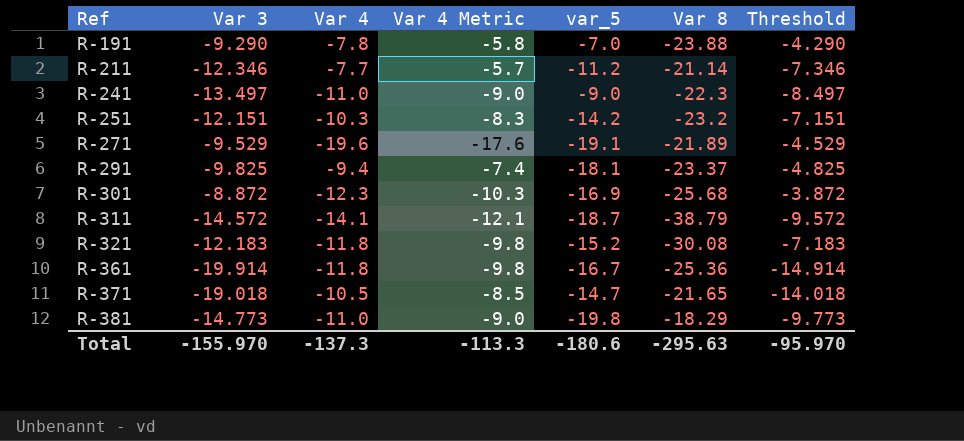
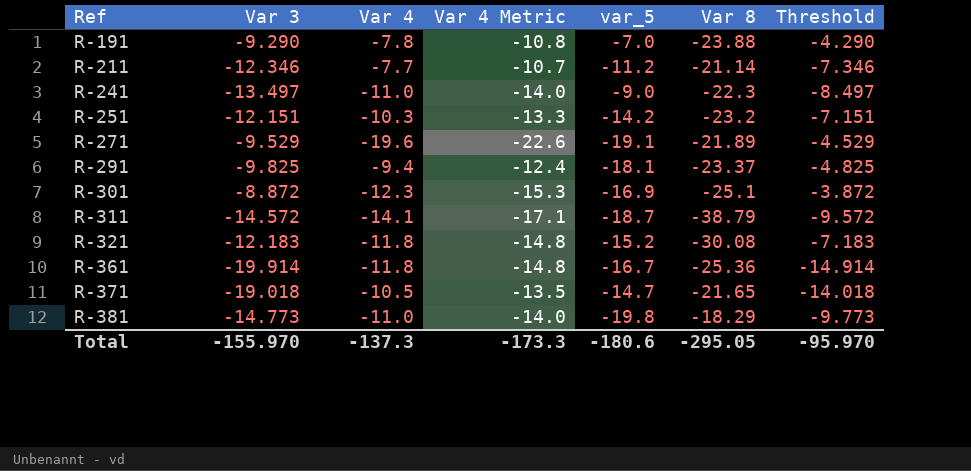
column Var 4 Metric | formula: [Var 4] + 2 -> [Var 4] - 3
R-301 | Var 8: -25.68 -> -25.1
Total | Var 4 Metric: -113.3 -> -173.3
Total | Var 8: -295.63 -> -295.05

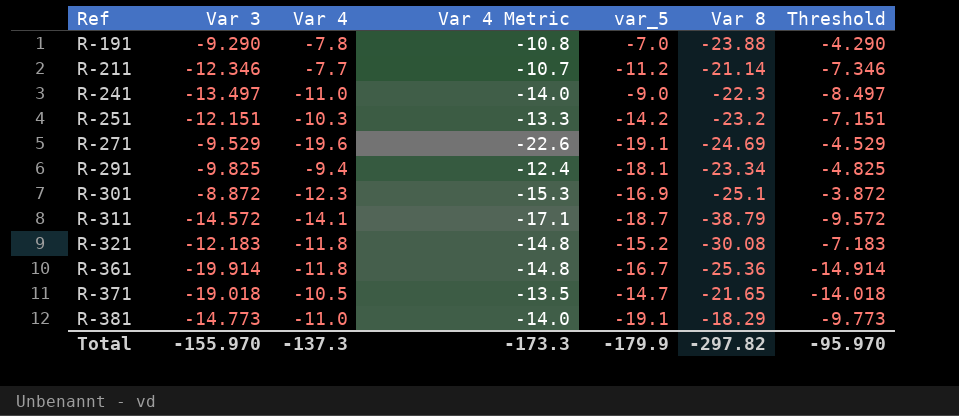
R-271 | Var 8: -21.89 -> -24.69
R-291 | Var 8: -23.37 -> -23.34
R-381 | var_5: -19.8 -> -19.1
Total | var_5: -180.6 -> -179.9
Total | Var 8: -295.05 -> -297.82

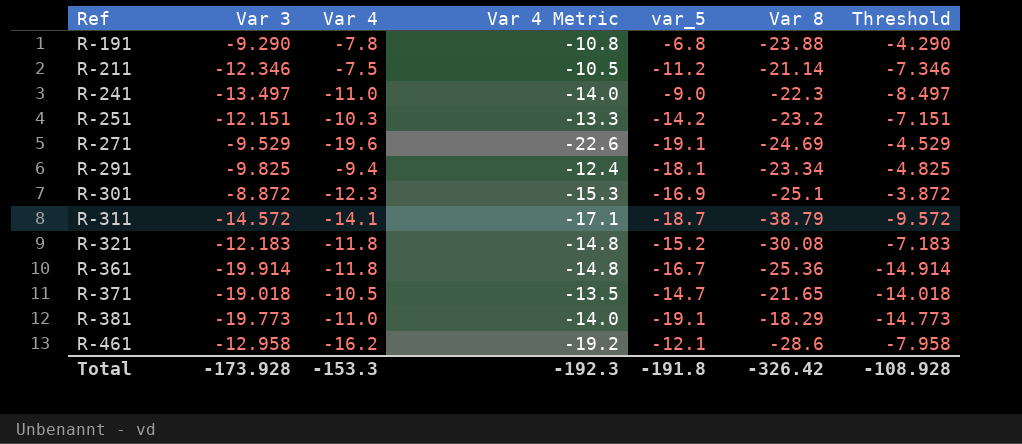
R-191 | var_5: -7.0 -> -6.8
R-211 | Var 4: -7.7 -> -7.5
R-211 | Var 4 Metric: -10.7 -> -10.5
R-381 | Var 3: -14.773 -> -19.773
R-381 | Threshold: -9.773 -> -14.773
row R-461: none -> -12.958 | -16.2 | -19.2 | -12.1 | -28.6 | -7.958
Total | Var 3: -155.970 -> -173.928
Total | Var 4: -137.3 -> -153.3
Total | Var 4 Metric: -173.3 -> -192.3
Total | var_5: -179.9 -> -191.8
Total | Var 8: -297.82 -> -326.42
Total | Threshold: -95.970 -> -108.928

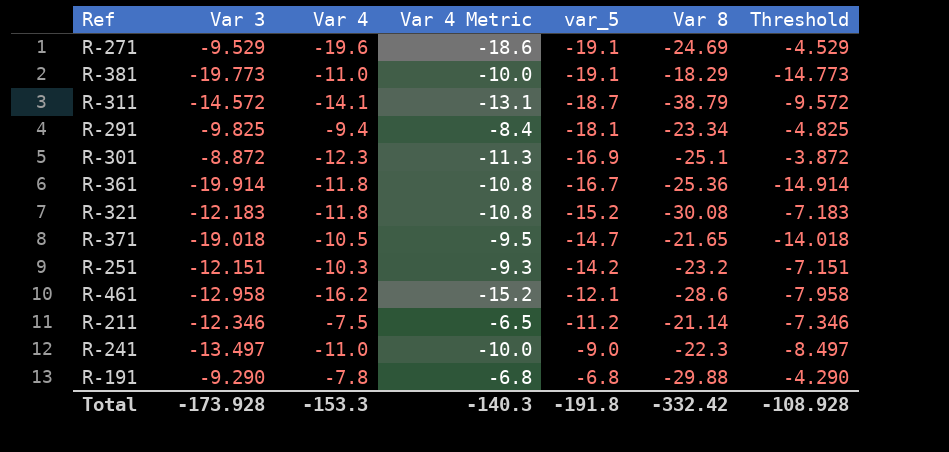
row order: Ref ascending -> var_5 ascending
column Var 4 Metric | formula: [Var 4] - 3 -> [Var 4] + 1
R-191 | Var 8: -23.88 -> -29.88
Total | Var 4 Metric: -192.3 -> -140.3
Total | Var 8: -326.42 -> -332.42

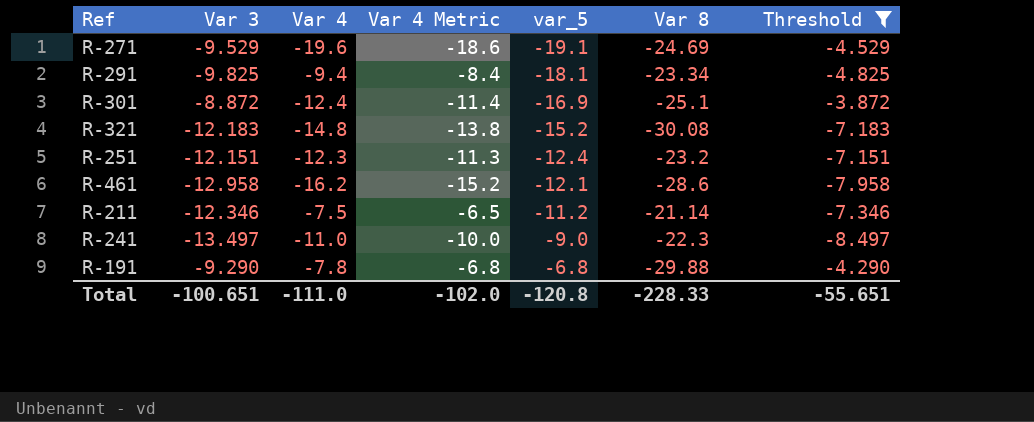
filter: none -> Threshold >= -8.497
R-301 | Var 4: -12.3 -> -12.4
R-301 | Var 4 Metric: -11.3 -> -11.4
R-321 | Var 4: -11.8 -> -14.8
R-321 | Var 4 Metric: -10.8 -> -13.8
R-251 | Var 4: -10.3 -> -12.3
R-251 | Var 4 Metric: -9.3 -> -11.3
R-251 | var_5: -14.2 -> -12.4
Total | Var 3: -173.928 -> -100.651
Total | Var 4: -153.3 -> -111.0
Total | Var 4 Metric: -140.3 -> -102.0
Total | var_5: -191.8 -> -120.8
Total | Var 8: -332.42 -> -228.33
Total | Threshold: -108.928 -> -55.651

